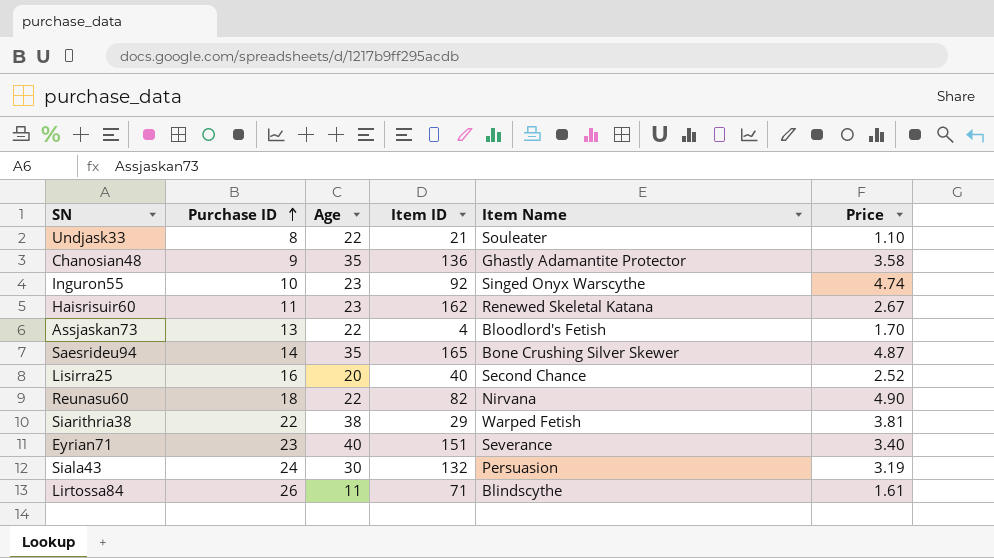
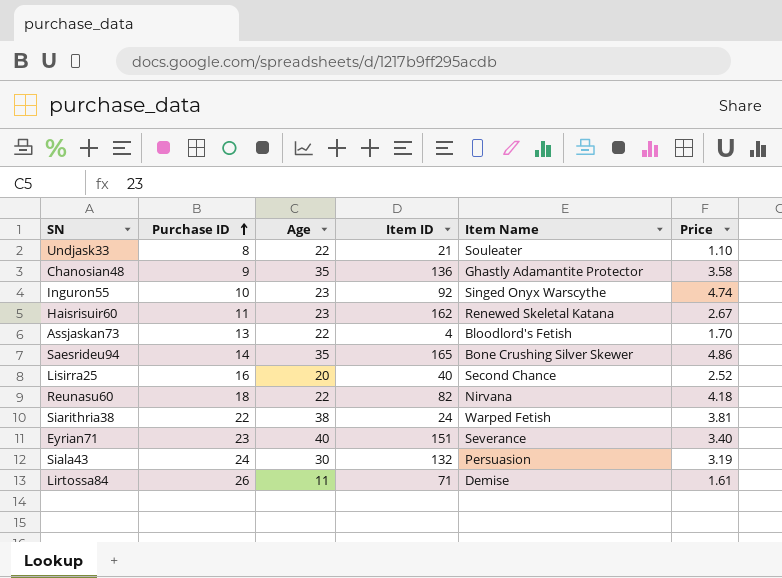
Saesrideu94 | Price: 4.87 -> 4.86
Reunasu60 | Price: 4.90 -> 4.18
Siarithria38 | Item ID: 29 -> 24
Lirtossa84 | Item Name: Blindscythe -> Demise

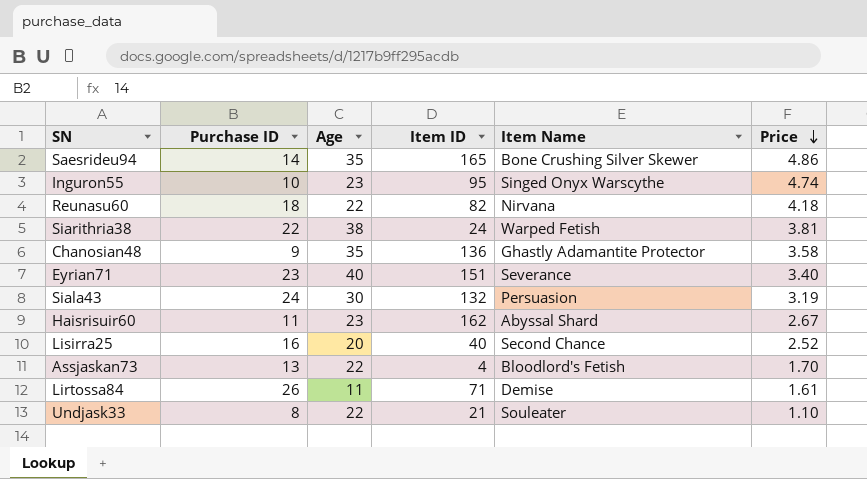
row order: Purchase ID ascending -> Price descending
Inguron55 | Item ID: 92 -> 95
Haisrisuir60 | Item Name: Renewed Skeletal Katana -> Abyssal Shard

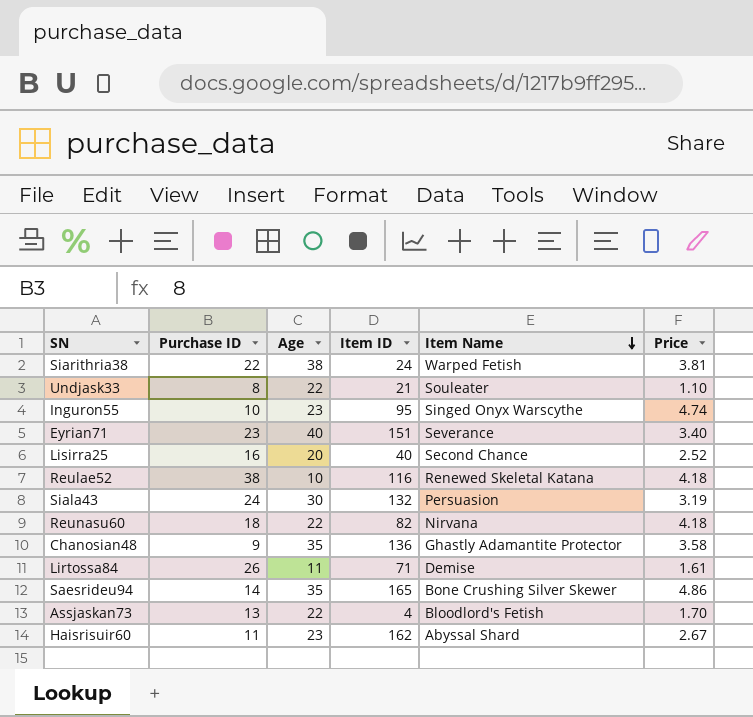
row order: Price descending -> Item Name descending
row Reulae52: none -> 38 | 10 | 116 | Renewed Skeletal Katana | 4.18

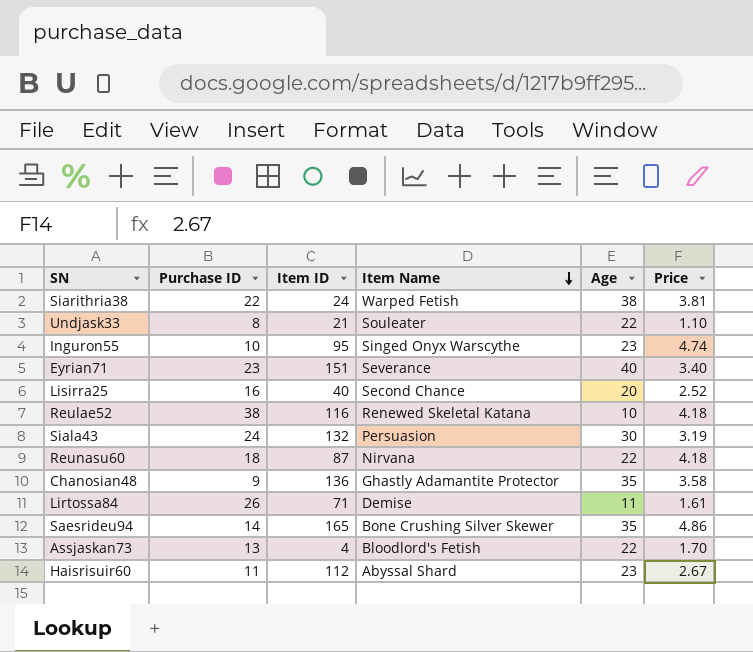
column Age | position: 3 -> 5
Reunasu60 | Item ID: 82 -> 87
Haisrisuir60 | Item ID: 162 -> 112

